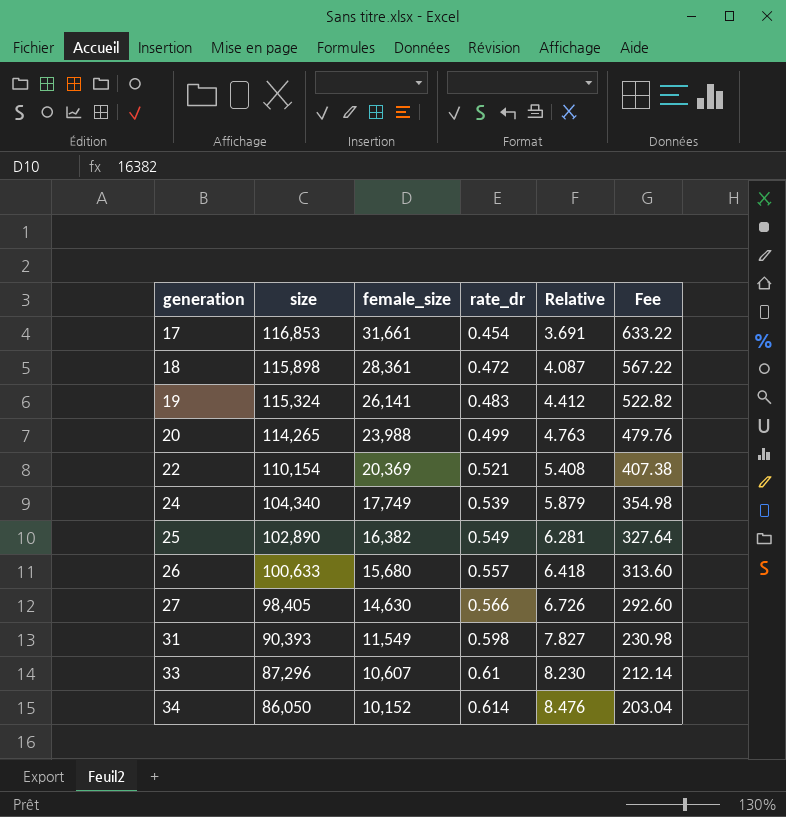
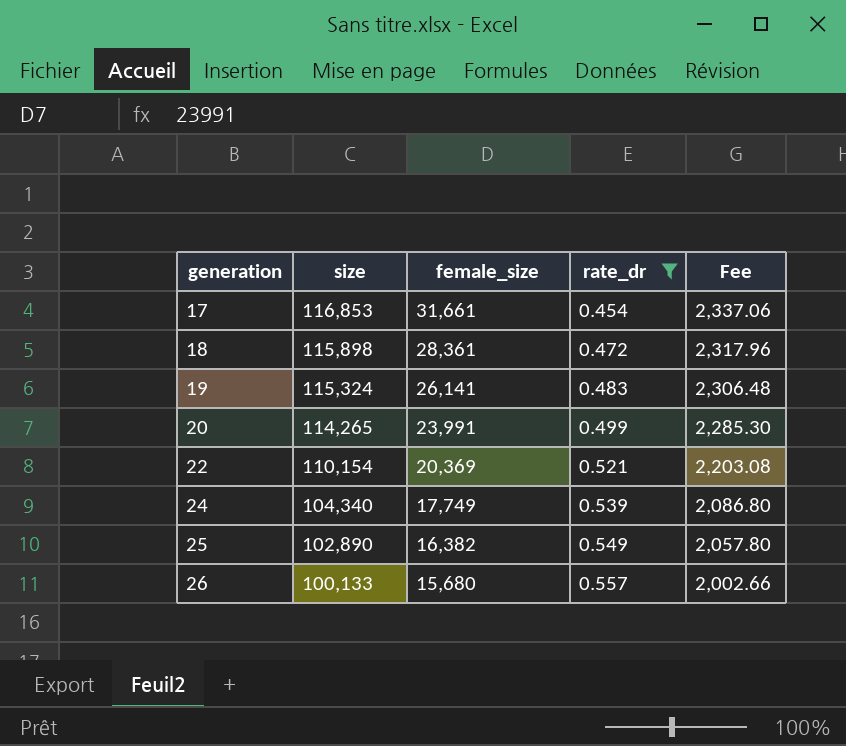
filter: none -> rate_dr <= 0.557
column Relative | formula: [size] / [female_size] -> none
column Fee | formula: [female_size] * 0.02 -> [size] * 0.02
20 | female_size: 23,988 -> 23,991
26 | size: 100,633 -> 100,133

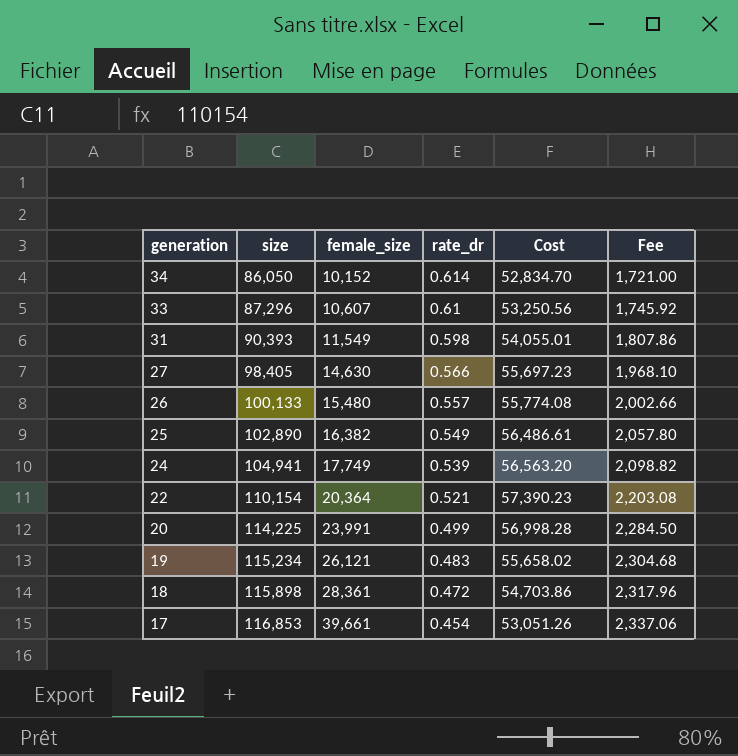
filter: rate_dr <= 0.557 -> none
row order: generation ascending -> generation descending
column Cost | formula: none -> [size] * [rate_dr]
26 | female_size: 15,680 -> 15,480
24 | size: 104,340 -> 104,941
24 | Fee: 2,086.80 -> 2,098.82
22 | female_size: 20,369 -> 20,364
20 | size: 114,265 -> 114,225
20 | Fee: 2,285.30 -> 2,284.50
19 | size: 115,324 -> 115,234
19 | female_size: 26,141 -> 26,121
19 | Fee: 2,306.48 -> 2,304.68
17 | female_size: 31,661 -> 39,661

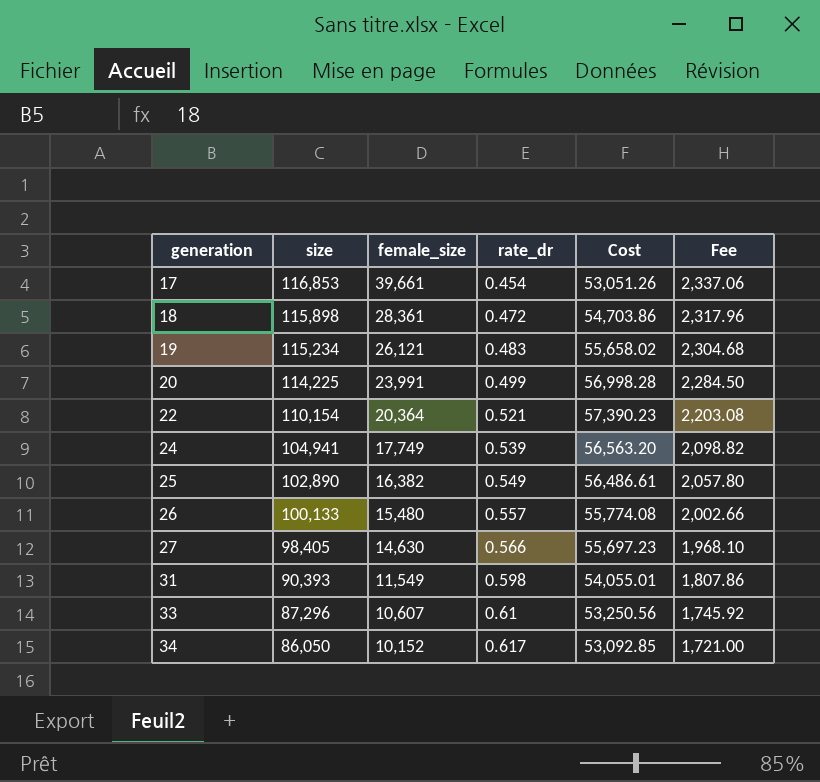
row order: generation descending -> generation ascending
34 | rate_dr: 0.614 -> 0.617
34 | Cost: 52,834.70 -> 53,092.85

